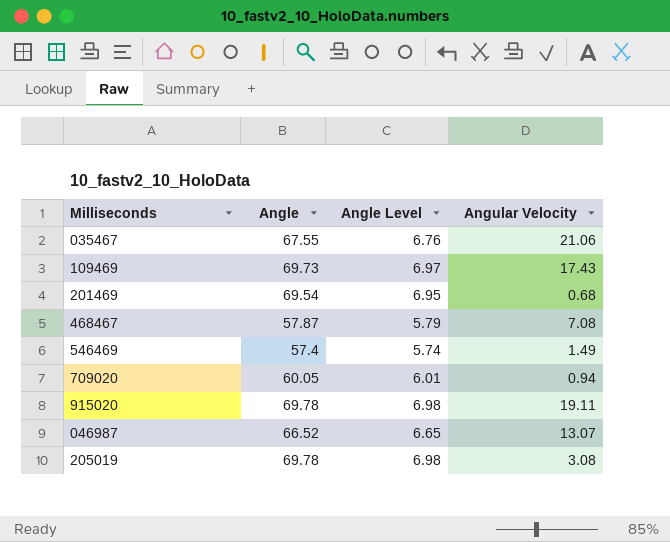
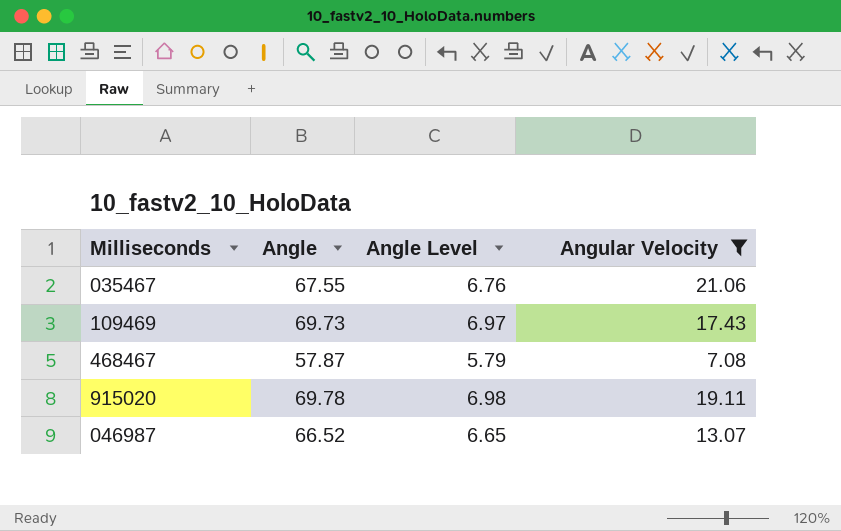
filter: none -> Angular Velocity >= 7.08

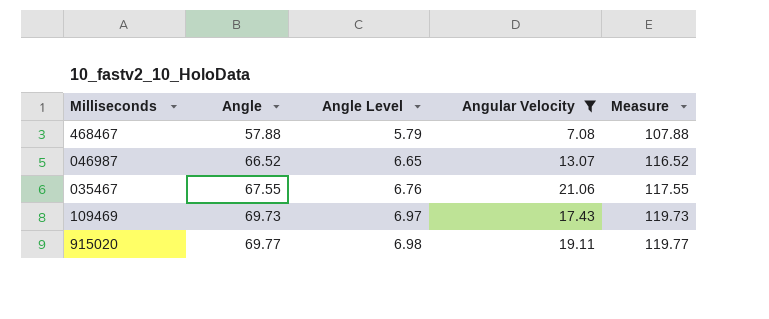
row order: none -> Angle ascending
column Measure | formula: none -> [Angle] + 50
468467 | Angle: 57.87 -> 57.88
915020 | Angle: 69.78 -> 69.77

